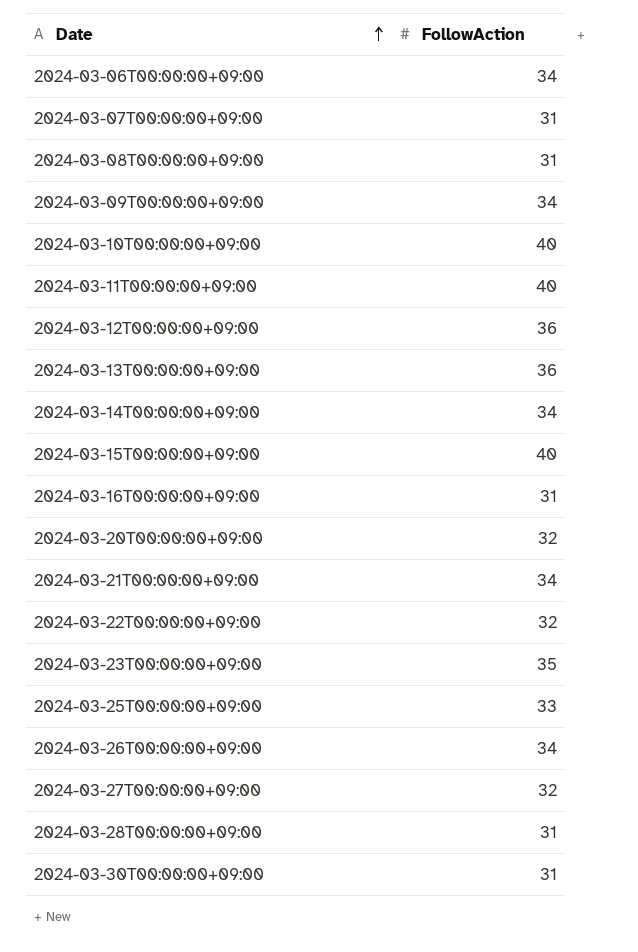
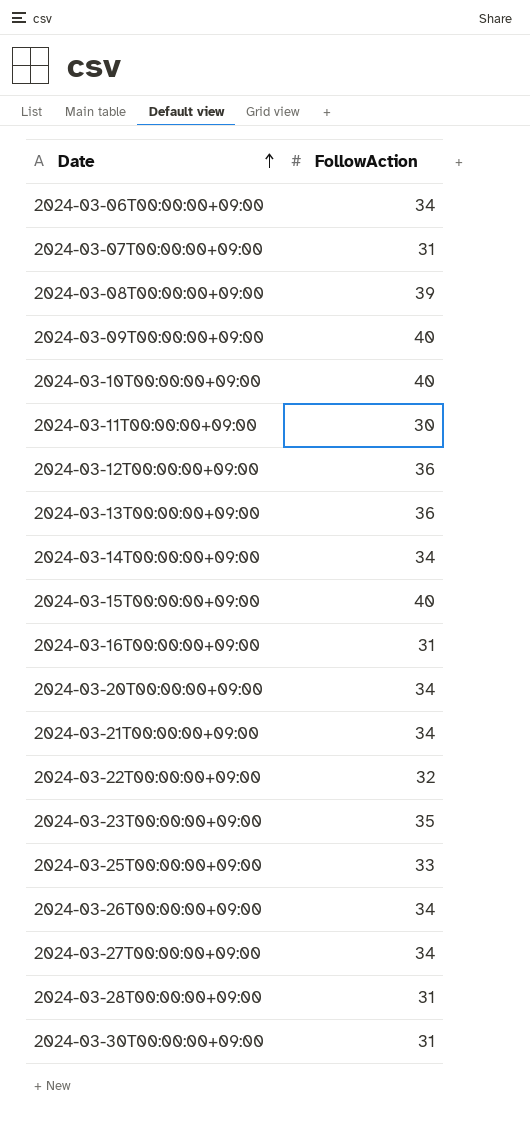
2024-03-08T00:00:00+09:00 | FollowAction: 31 -> 39
2024-03-09T00:00:00+09:00 | FollowAction: 34 -> 40
2024-03-11T00:00:00+09:00 | FollowAction: 40 -> 30
2024-03-20T00:00:00+09:00 | FollowAction: 32 -> 34
2024-03-27T00:00:00+09:00 | FollowAction: 32 -> 34

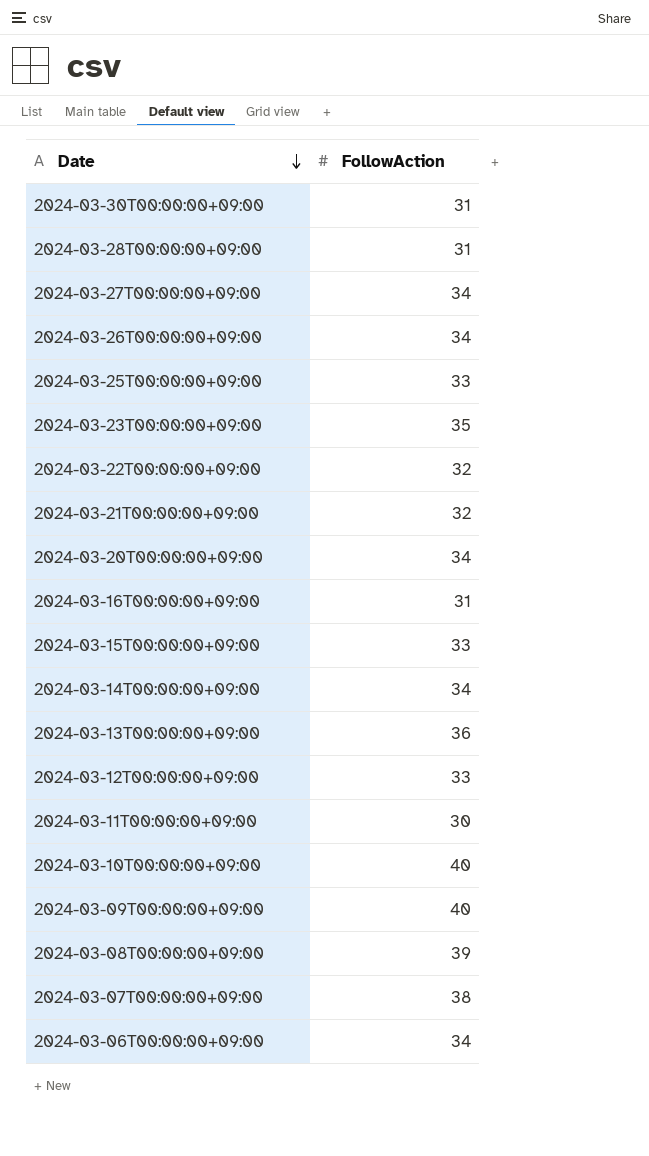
row order: Date ascending -> Date descending
2024-03-21T00:00:00+09:00 | FollowAction: 34 -> 32
2024-03-15T00:00:00+09:00 | FollowAction: 40 -> 33
2024-03-12T00:00:00+09:00 | FollowAction: 36 -> 33
2024-03-07T00:00:00+09:00 | FollowAction: 31 -> 38

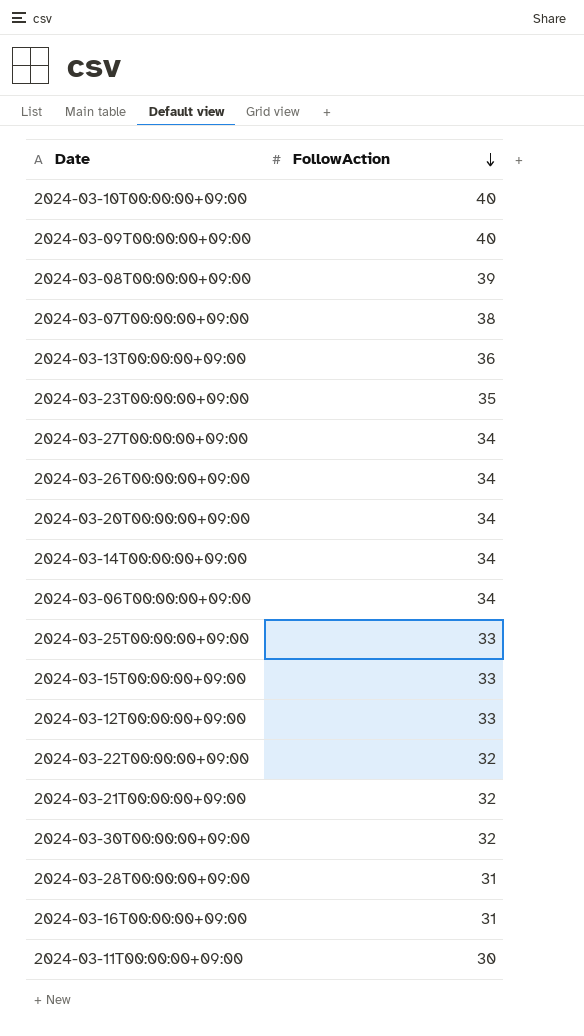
row order: Date descending -> FollowAction descending
2024-03-30T00:00:00+09:00 | FollowAction: 31 -> 32

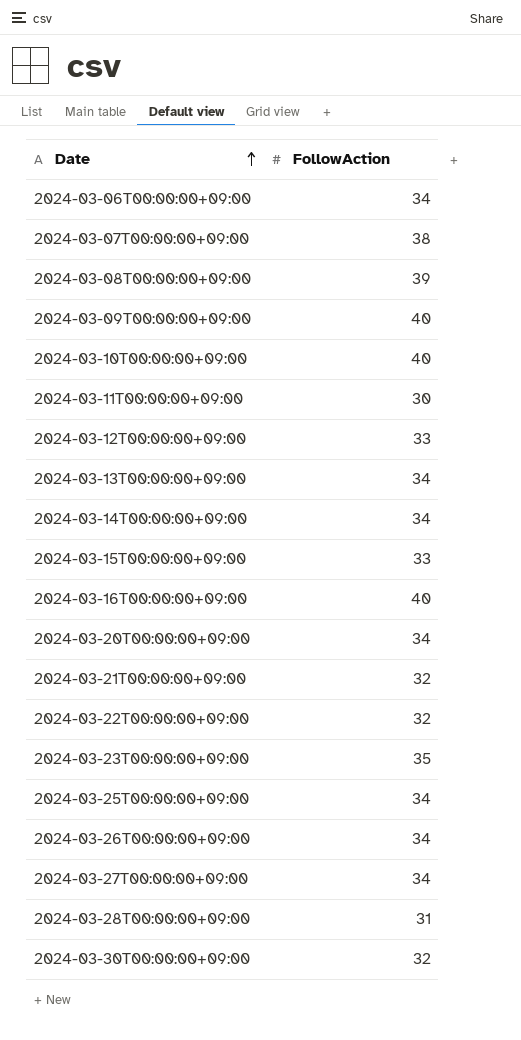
row order: FollowAction descending -> Date ascending
2024-03-13T00:00:00+09:00 | FollowAction: 36 -> 34
2024-03-16T00:00:00+09:00 | FollowAction: 31 -> 40
2024-03-25T00:00:00+09:00 | FollowAction: 33 -> 34

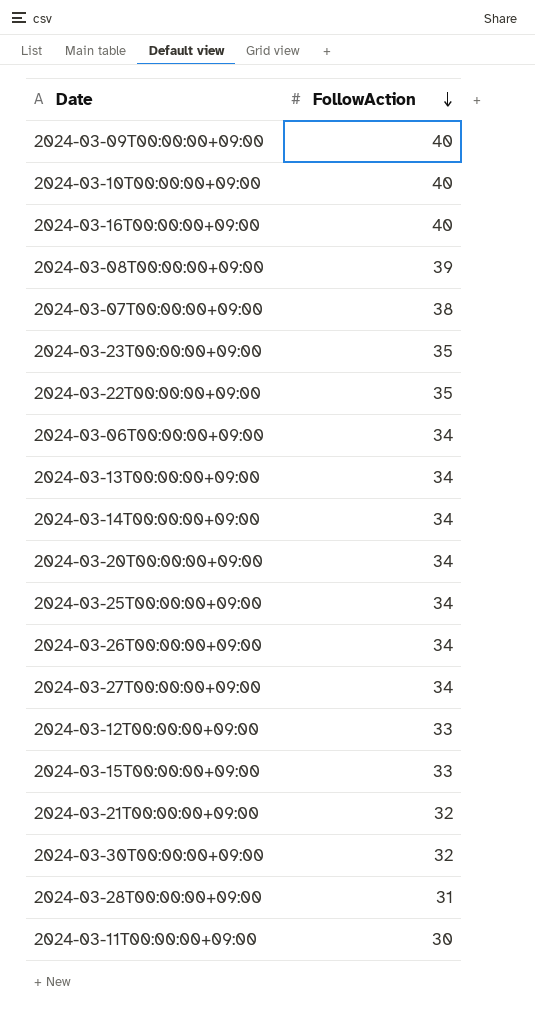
row order: Date ascending -> FollowAction descending
2024-03-22T00:00:00+09:00 | FollowAction: 32 -> 35

